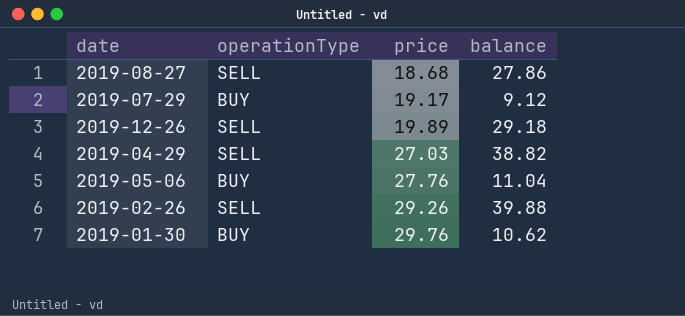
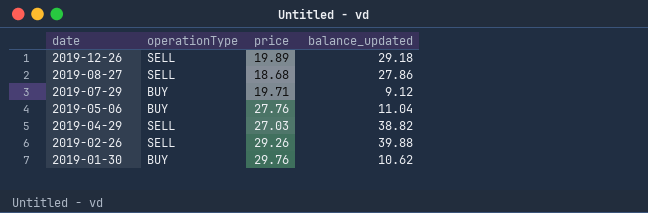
row order: price ascending -> date descending
column name: balance -> balance_updated
2019-07-29 | price: 19.17 -> 19.71

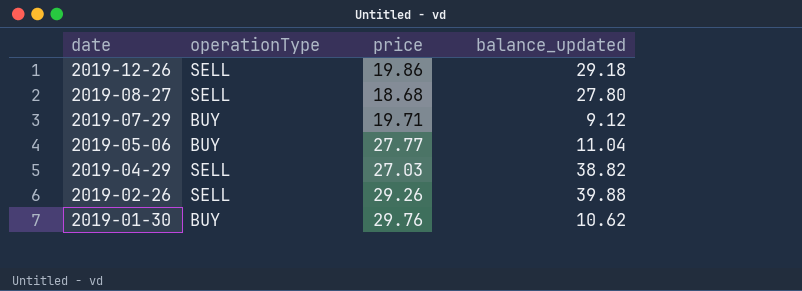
2019-12-26 | price: 19.89 -> 19.86
2019-08-27 | balance_updated: 27.86 -> 27.80
2019-05-06 | price: 27.76 -> 27.77

